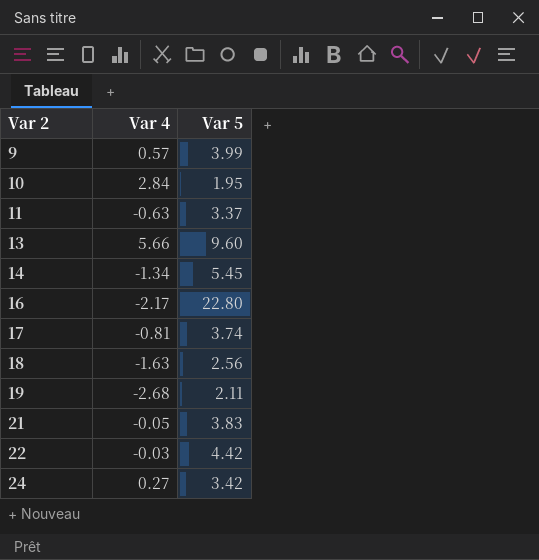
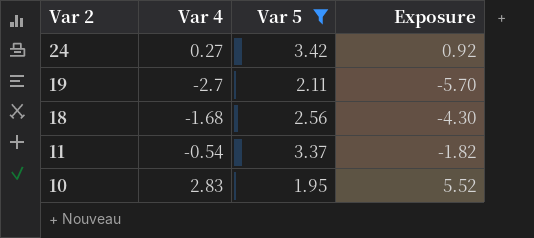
filter: none -> Var 5 <= 3.42
row order: Var 2 ascending -> Var 2 descending
column Exposure | formula: none -> [Var 4] * [Var 5]
19 | Var 4: -2.68 -> -2.7
18 | Var 4: -1.63 -> -1.68
11 | Var 4: -0.63 -> -0.54
10 | Var 4: 2.84 -> 2.83

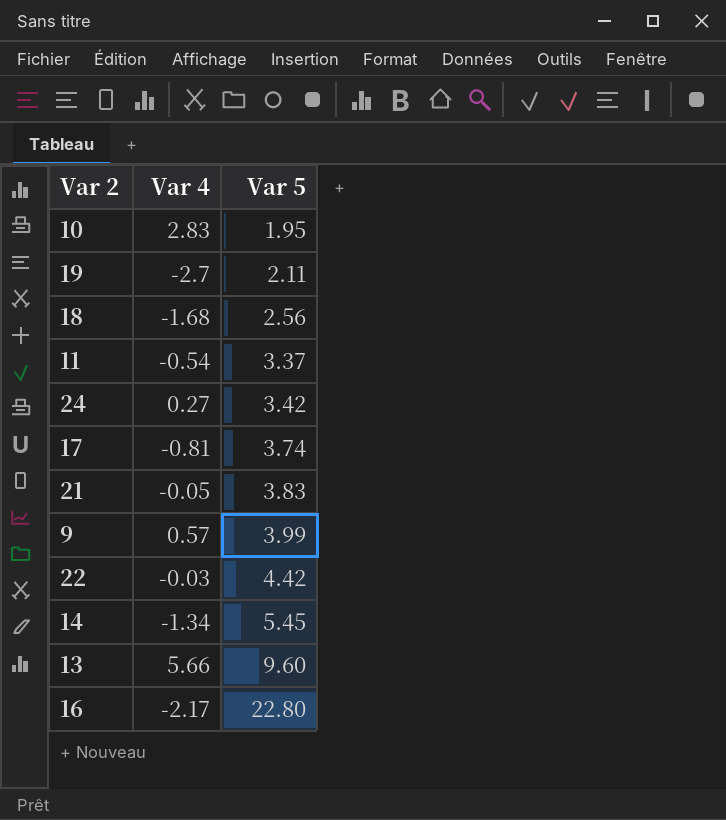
filter: Var 5 <= 3.42 -> none
row order: Var 2 descending -> Var 5 ascending
column Exposure | formula: [Var 4] * [Var 5] -> none

